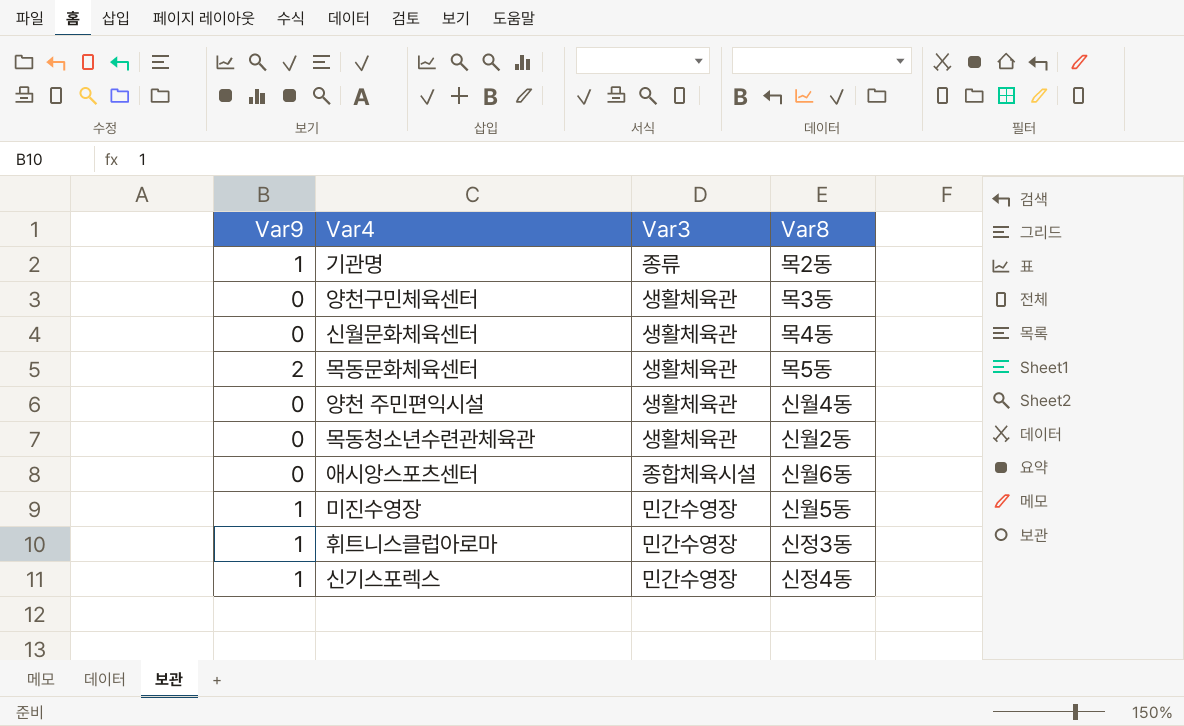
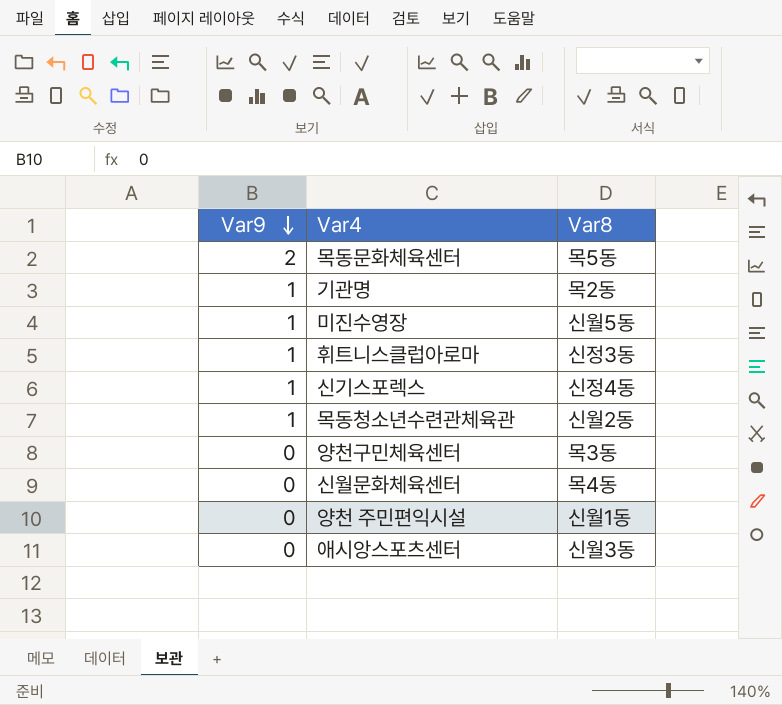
row order: none -> Var9 descending
column Var3 | position: 3 -> none
목동청소년수련관체육관 | Var9: 0 -> 1
양천 주민편익시설 | Var8: 신월4동 -> 신월1동
애시앙스포츠센터 | Var8: 신월6동 -> 신월3동

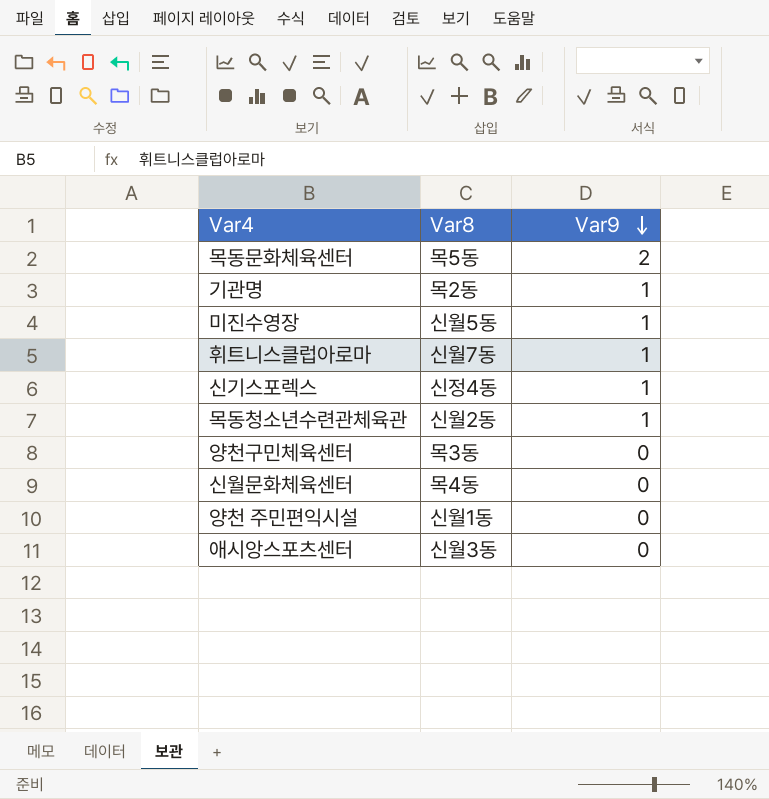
column Var9 | position: 1 -> 3
휘트니스클럽아로마 | Var8: 신정3동 -> 신월7동

